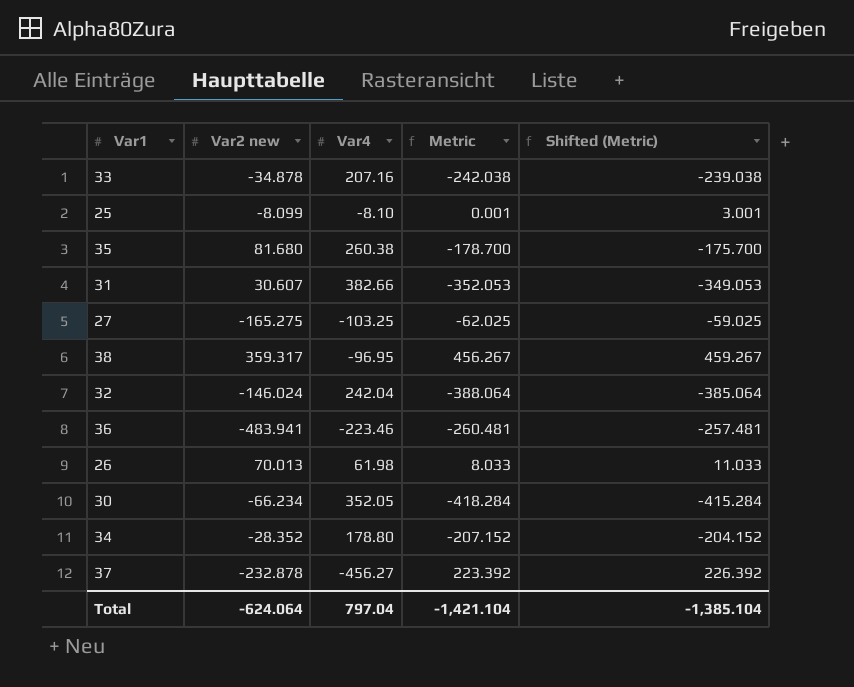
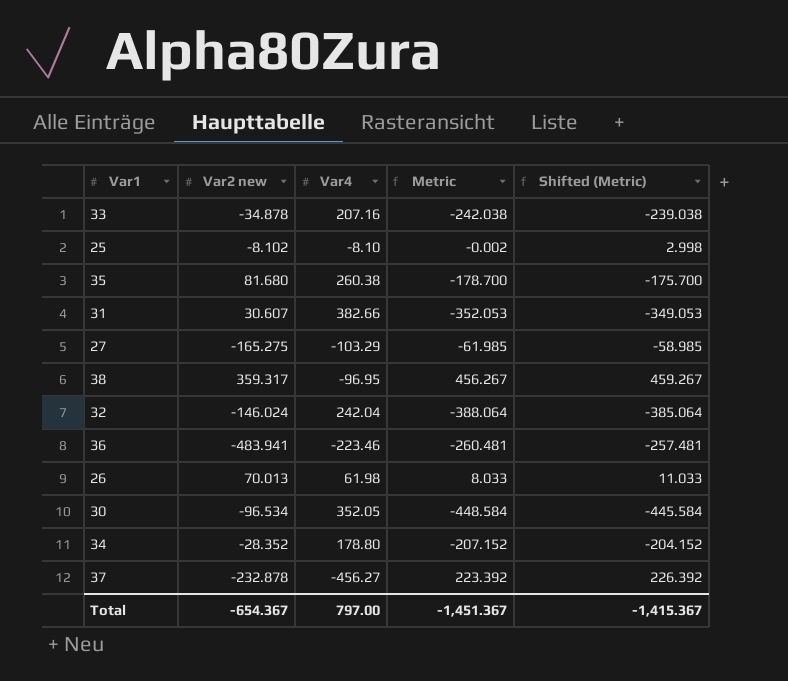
25 | Var2 new: -8.099 -> -8.102
25 | Metric: 0.001 -> -0.002
25 | Shifted (Metric): 3.001 -> 2.998
27 | Var4: -103.25 -> -103.29
27 | Metric: -62.025 -> -61.985
27 | Shifted (Metric): -59.025 -> -58.985
30 | Var2 new: -66.234 -> -96.534
30 | Metric: -418.284 -> -448.584
30 | Shifted (Metric): -415.284 -> -445.584
Total | Var2 new: -624.064 -> -654.367
Total | Var4: 797.04 -> 797.00
Total | Metric: -1,421.104 -> -1,451.367
Total | Shifted (Metric): -1,385.104 -> -1,415.367

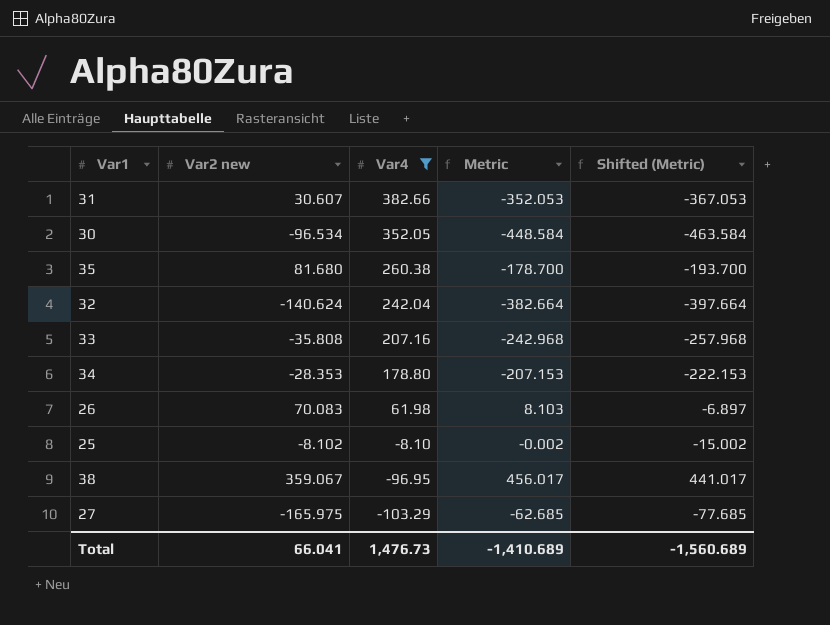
filter: none -> Var4 >= -103.29
row order: none -> Var4 descending
column Shifted (Metric) | formula: [Metric] + 3 -> [Metric] - 15
32 | Var2 new: -146.024 -> -140.624
32 | Metric: -388.064 -> -382.664
33 | Var2 new: -34.878 -> -35.808
33 | Metric: -242.038 -> -242.968
34 | Var2 new: -28.352 -> -28.353
34 | Metric: -207.152 -> -207.153
26 | Var2 new: 70.013 -> 70.083
26 | Metric: 8.033 -> 8.103
38 | Var2 new: 359.317 -> 359.067
38 | Metric: 456.267 -> 456.017
27 | Var2 new: -165.275 -> -165.975
27 | Metric: -61.985 -> -62.685
Total | Var2 new: -654.367 -> 66.041
Total | Var4: 797.00 -> 1,476.73
Total | Metric: -1,451.367 -> -1,410.689
Total | Shifted (Metric): -1,415.367 -> -1,560.689

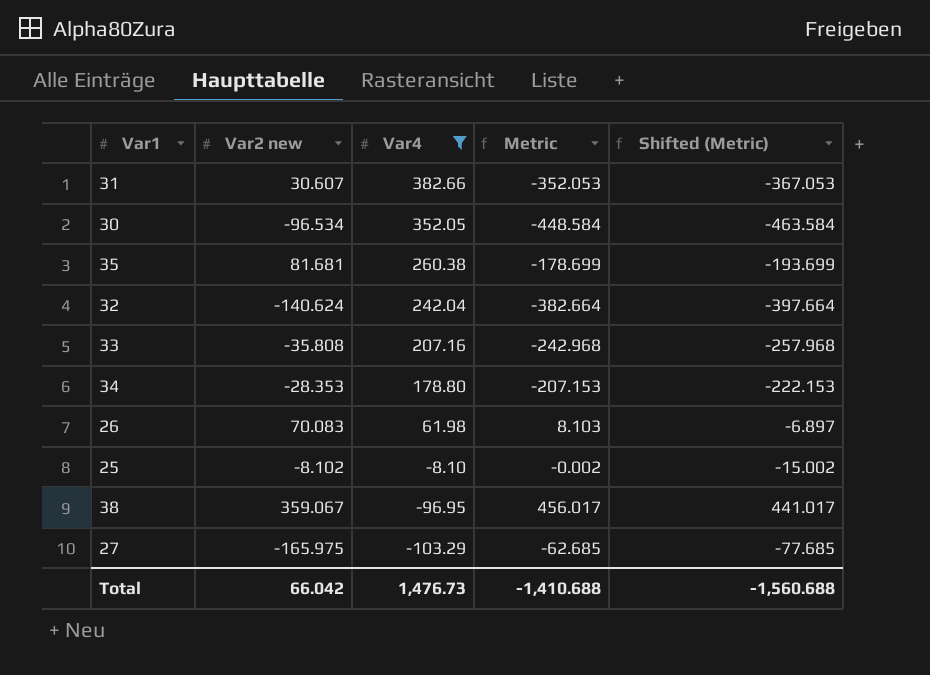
35 | Var2 new: 81.680 -> 81.681
35 | Metric: -178.700 -> -178.699
35 | Shifted (Metric): -193.700 -> -193.699
Total | Var2 new: 66.041 -> 66.042
Total | Metric: -1,410.689 -> -1,410.688
Total | Shifted (Metric): -1,560.689 -> -1,560.688

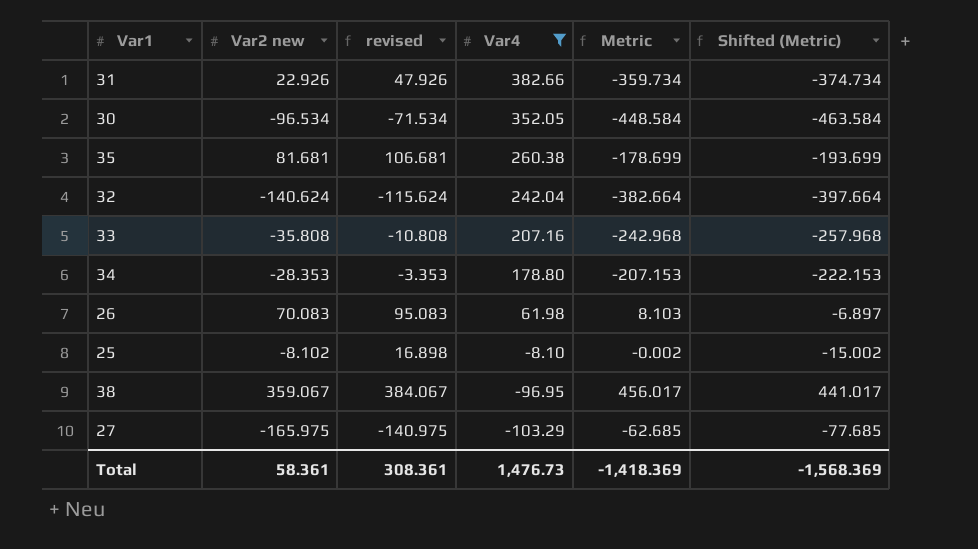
column revised | formula: none -> [Var2 new] + 25
31 | Var2 new: 30.607 -> 22.926
31 | Metric: -352.053 -> -359.734
31 | Shifted (Metric): -367.053 -> -374.734
Total | Var2 new: 66.042 -> 58.361
Total | Metric: -1,410.688 -> -1,418.369
Total | Shifted (Metric): -1,560.688 -> -1,568.369

